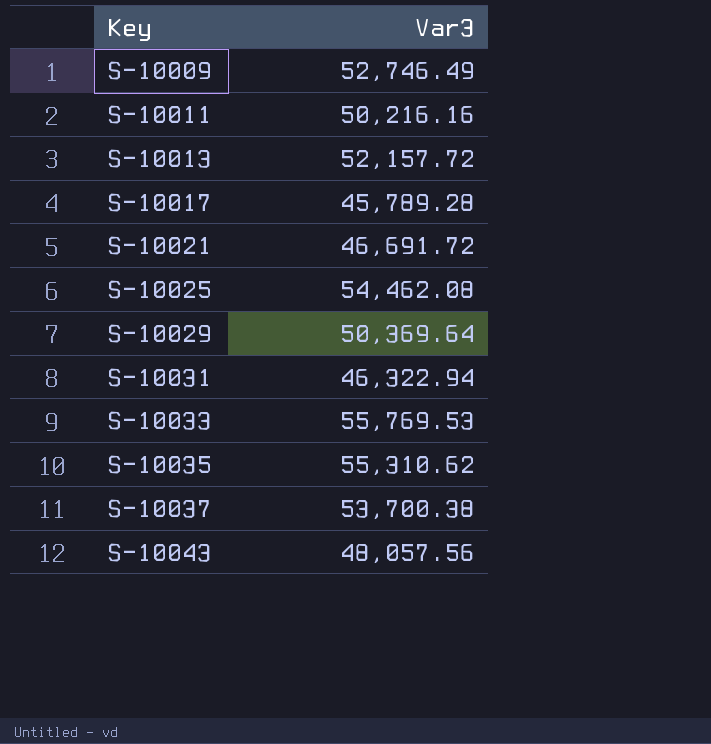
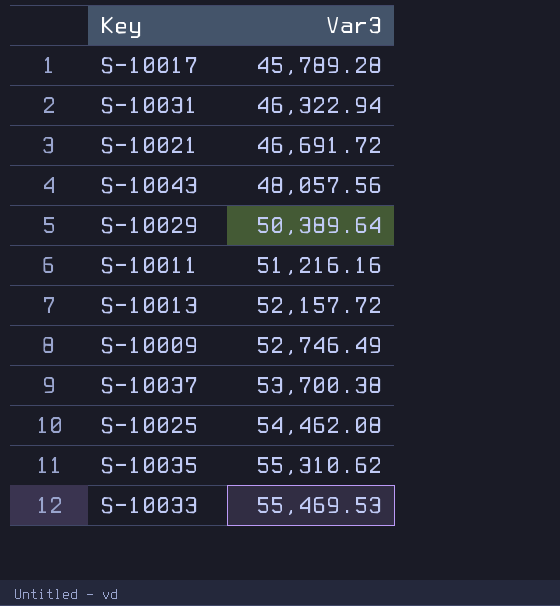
row order: Key ascending -> Var3 ascending
S-10029 | Var3: 50,369.64 -> 50,389.64
S-10011 | Var3: 50,216.16 -> 51,216.16
S-10033 | Var3: 55,769.53 -> 55,469.53

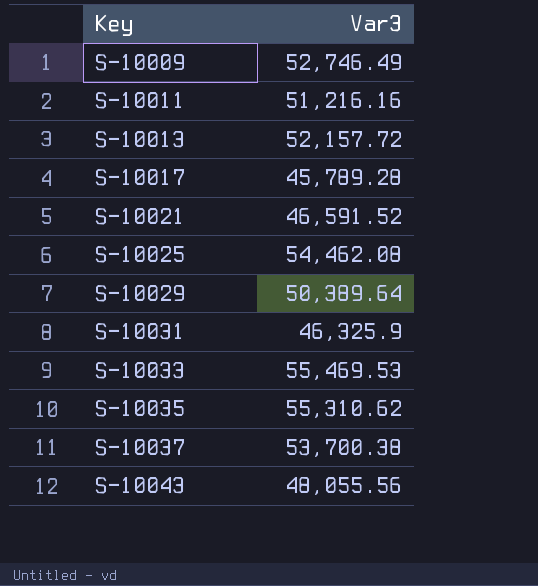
row order: Var3 ascending -> Key ascending
S-10021 | Var3: 46,691.72 -> 46,591.52
S-10031 | Var3: 46,322.94 -> 46,325.9
S-10043 | Var3: 48,057.56 -> 48,055.56

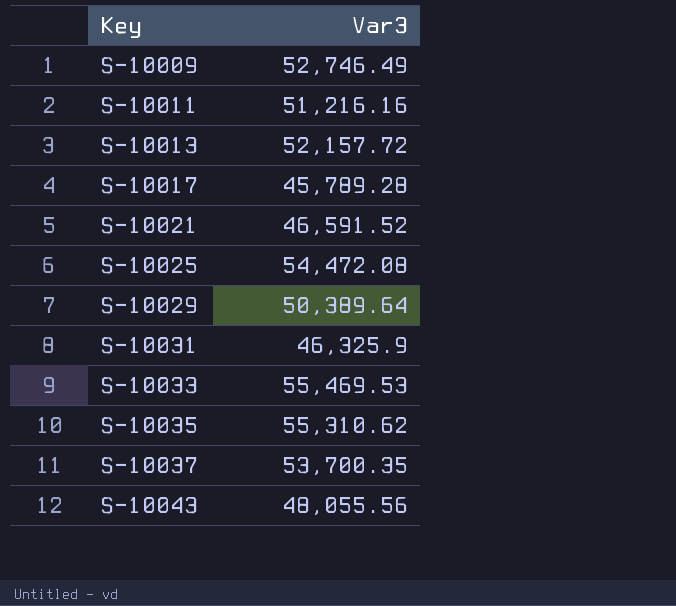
S-10025 | Var3: 54,462.08 -> 54,472.08
S-10037 | Var3: 53,700.38 -> 53,700.35

